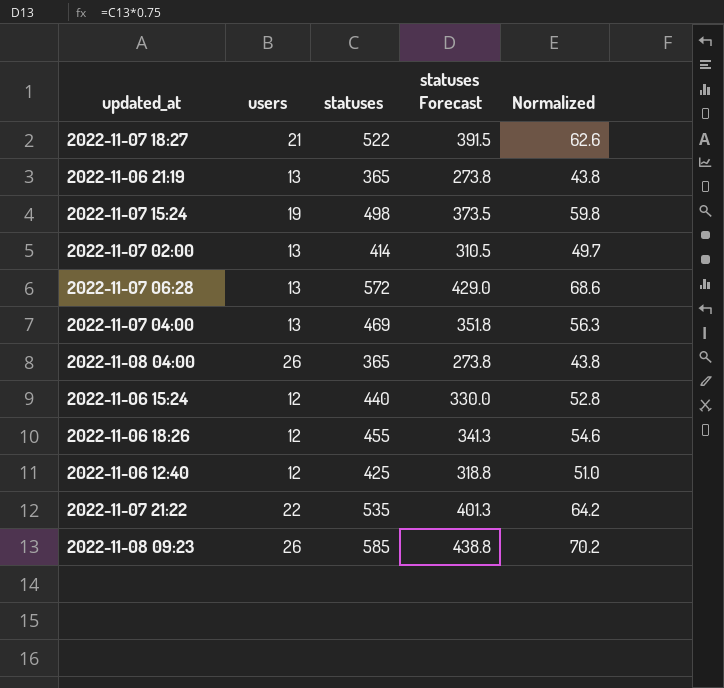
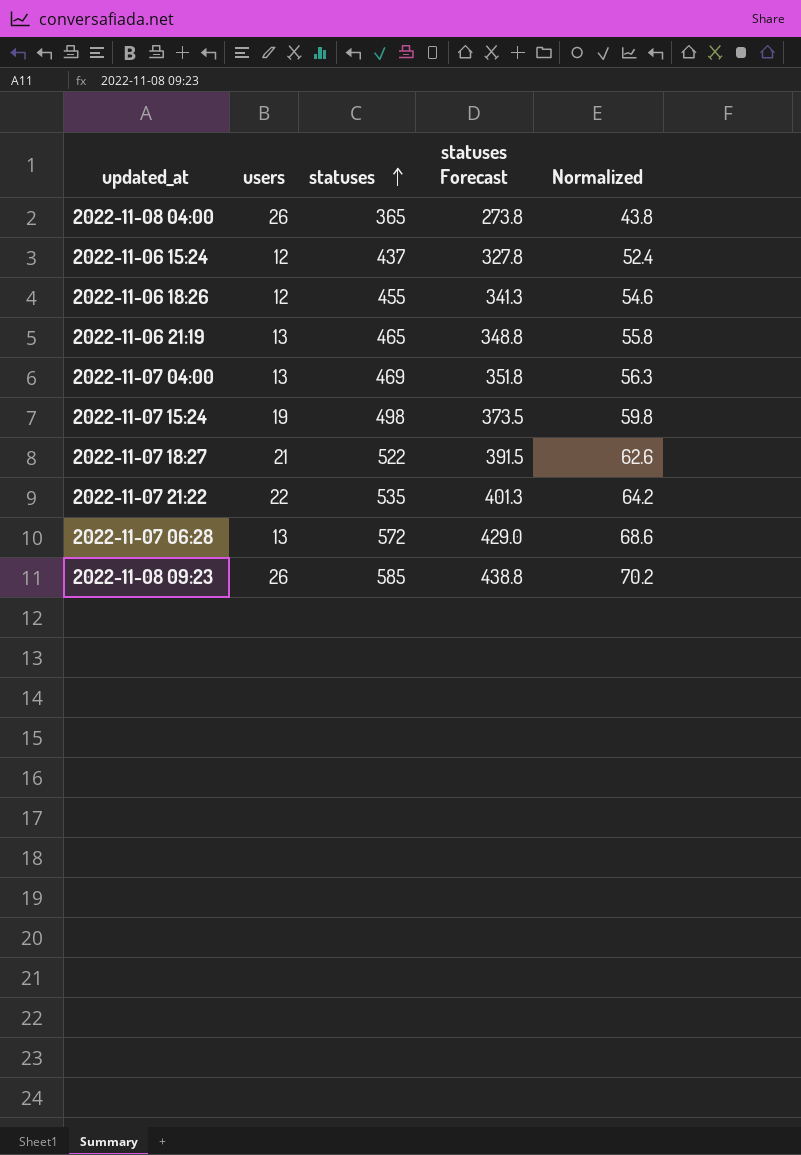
row order: none -> statuses ascending
row 2022-11-07 02:00: 13 | 414 | 310.5 | 49.7 -> none
row 2022-11-06 12:40: 12 | 425 | 318.8 | 51.0 -> none
2022-11-06 15:24 | statuses: 440 -> 437
2022-11-06 15:24 | statuses Forecast: 330.0 -> 327.8
2022-11-06 15:24 | Normalized: 52.8 -> 52.4
2022-11-06 21:19 | statuses: 365 -> 465
2022-11-06 21:19 | statuses Forecast: 273.8 -> 348.8
2022-11-06 21:19 | Normalized: 43.8 -> 55.8

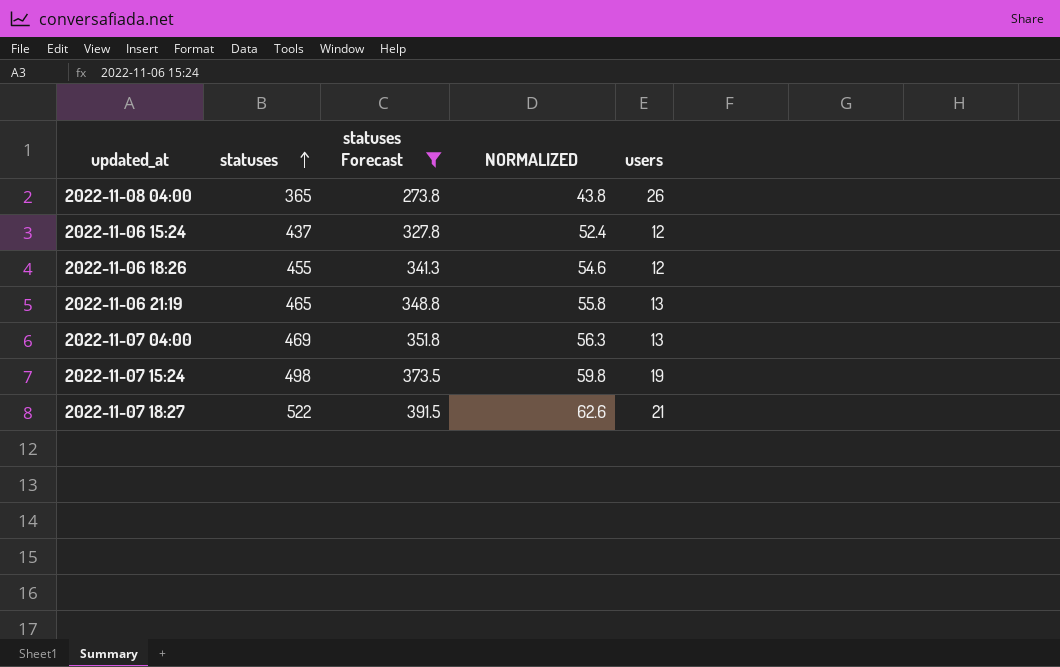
filter: none -> statuses Forecast <= 391.5
column name: Normalized -> NORMALIZED
column users | position: 2 -> 5

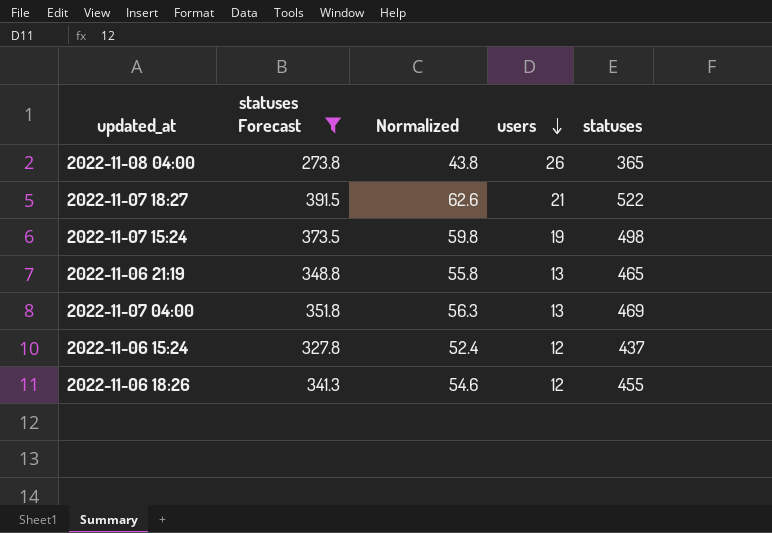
row order: statuses ascending -> users descending
column name: NORMALIZED -> Normalized
column statuses | position: 2 -> 5

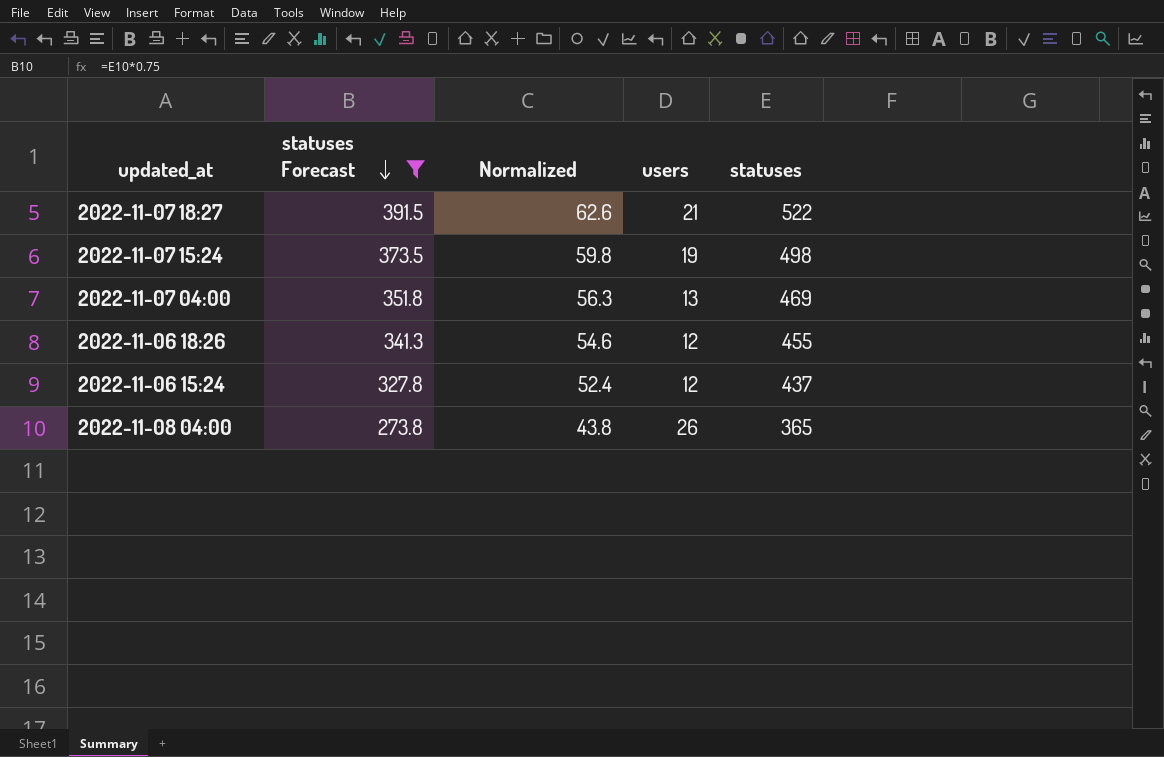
row order: users descending -> statuses Forecast descending
row 2022-11-06 21:19: 348.8 | 55.8 | 13 | 465 -> none

